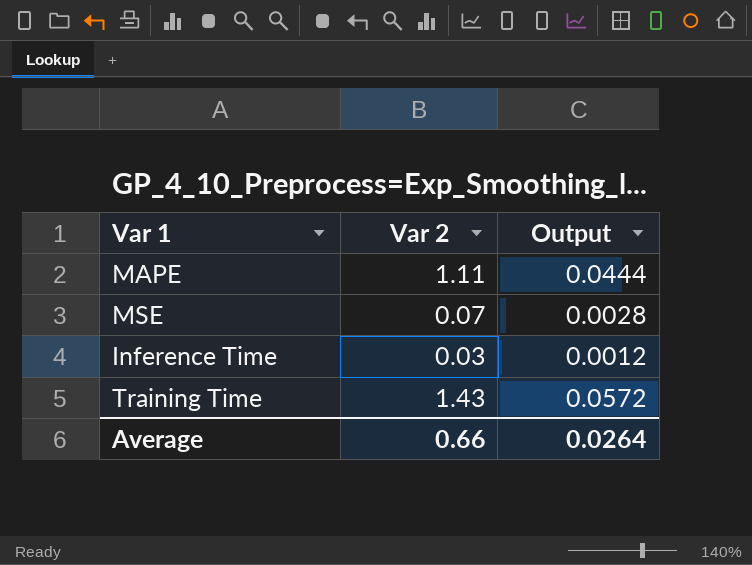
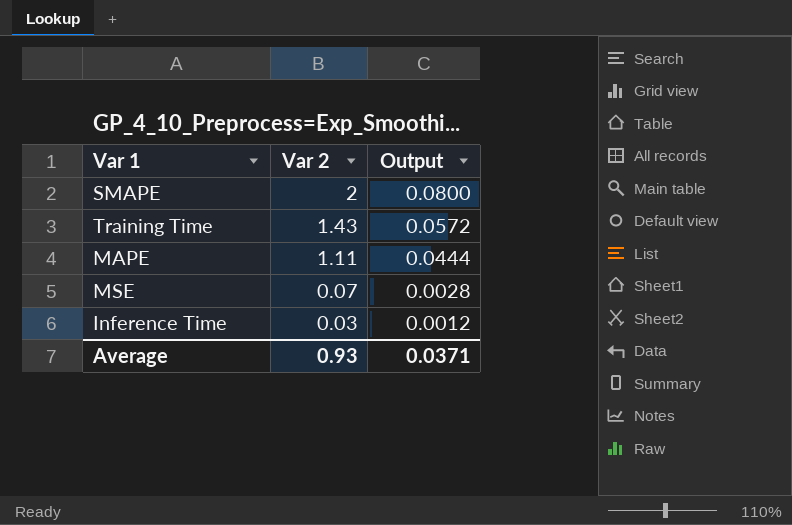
row order: none -> Var 2 descending
row SMAPE: none -> 2 | 0.0800
Average | Var 2: 0.66 -> 0.93
Average | Output: 0.0264 -> 0.0371

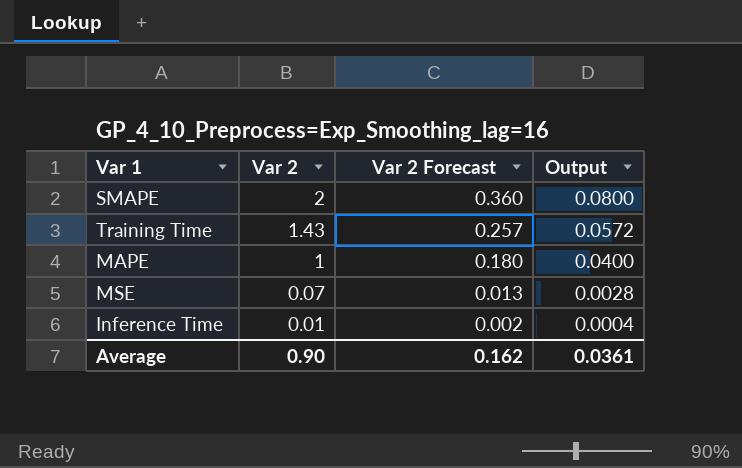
column Var 2 Forecast | formula: none -> [Var 2] * 0.18
MAPE | Var 2: 1.11 -> 1
MAPE | Output: 0.0444 -> 0.0400
Inference Time | Var 2: 0.03 -> 0.01
Inference Time | Output: 0.0012 -> 0.0004
Average | Var 2: 0.93 -> 0.90
Average | Output: 0.0371 -> 0.0361

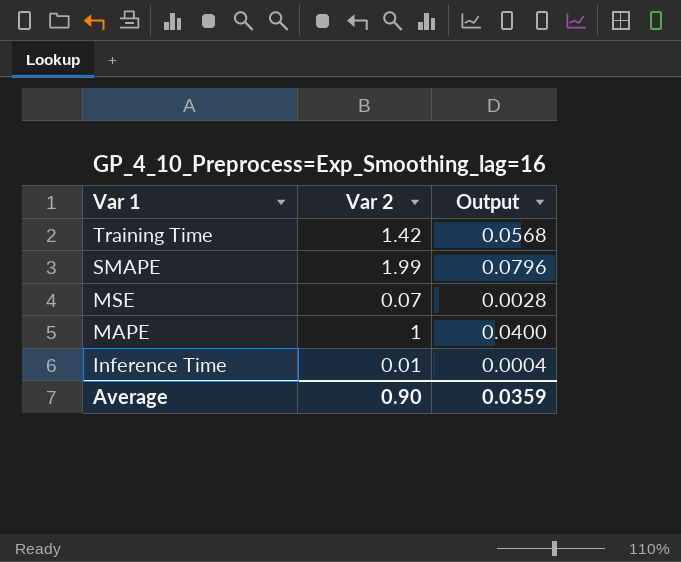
row order: Var 2 descending -> Var 1 descending
column Var 2 Forecast | formula: [Var 2] * 0.18 -> none
Training Time | Var 2: 1.43 -> 1.42
Training Time | Output: 0.0572 -> 0.0568
SMAPE | Var 2: 2 -> 1.99
SMAPE | Output: 0.0800 -> 0.0796
Average | Output: 0.0361 -> 0.0359

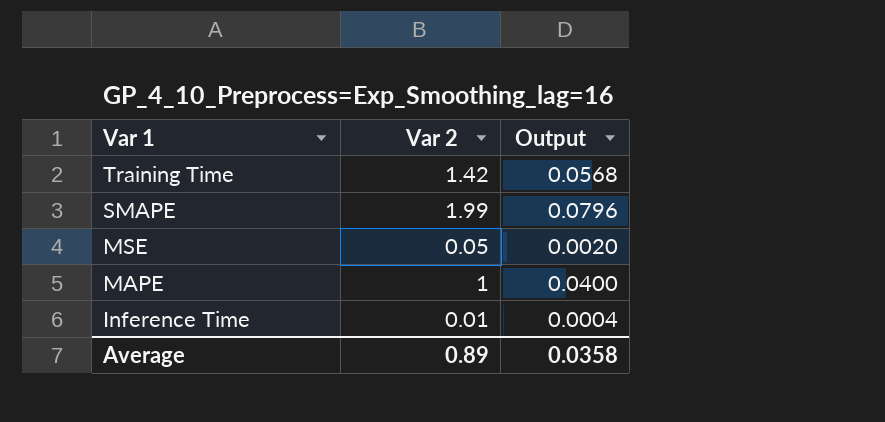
MSE | Var 2: 0.07 -> 0.05
MSE | Output: 0.0028 -> 0.0020
Average | Var 2: 0.90 -> 0.89
Average | Output: 0.0359 -> 0.0358

